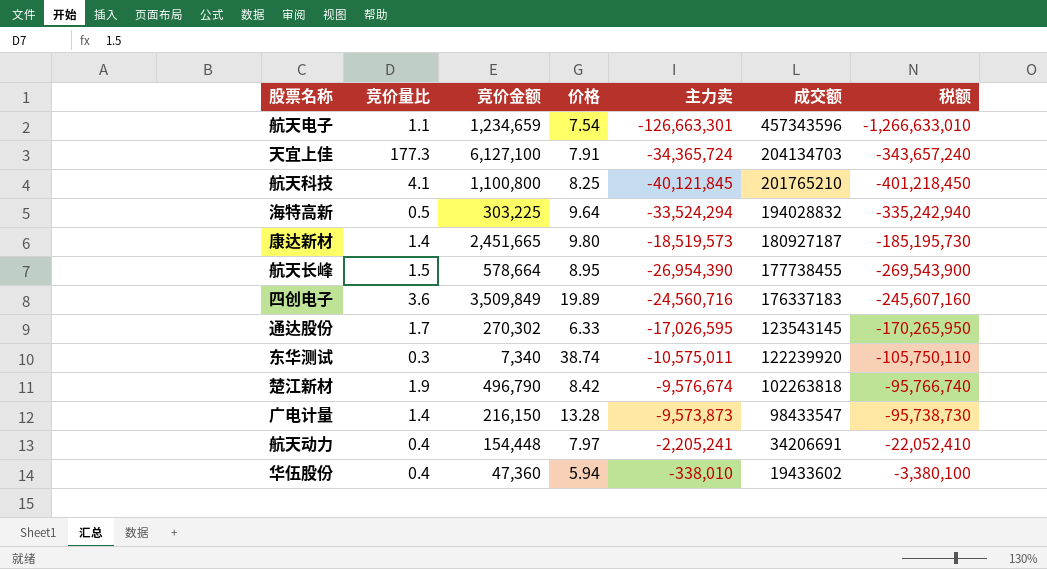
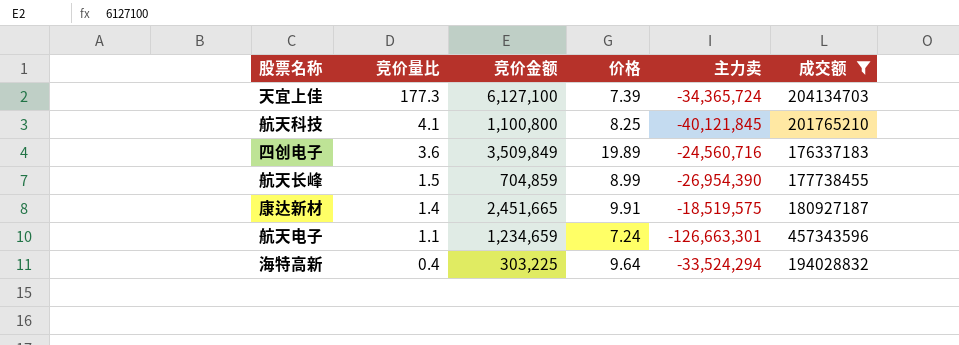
filter: none -> 成交额 >= 176337183
row order: 成交额 descending -> 竞价量比 descending
column 税额 | formula: [主力卖] * 10 -> none
天宜上佳 | 价格: 7.91 -> 7.39
航天长峰 | 竞价金额: 578,664 -> 704,859
航天长峰 | 价格: 8.95 -> 8.99
康达新材 | 价格: 9.80 -> 9.91
康达新材 | 主力卖: -18,519,573 -> -18,519,575
航天电子 | 价格: 7.54 -> 7.24
海特高新 | 竞价量比: 0.5 -> 0.4

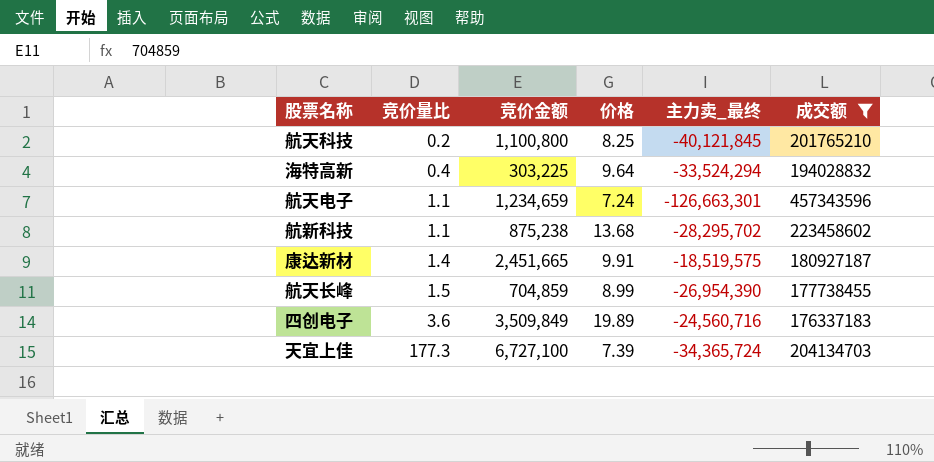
row order: 竞价量比 descending -> 竞价量比 ascending
column name: 主力卖 -> 主力卖_最终
航天科技 | 竞价量比: 4.1 -> 0.2
row 航新科技: none -> 1.1 | 875,238 | 13.68 | -28,295,702 | 223458602
天宜上佳 | 竞价金额: 6,127,100 -> 6,727,100

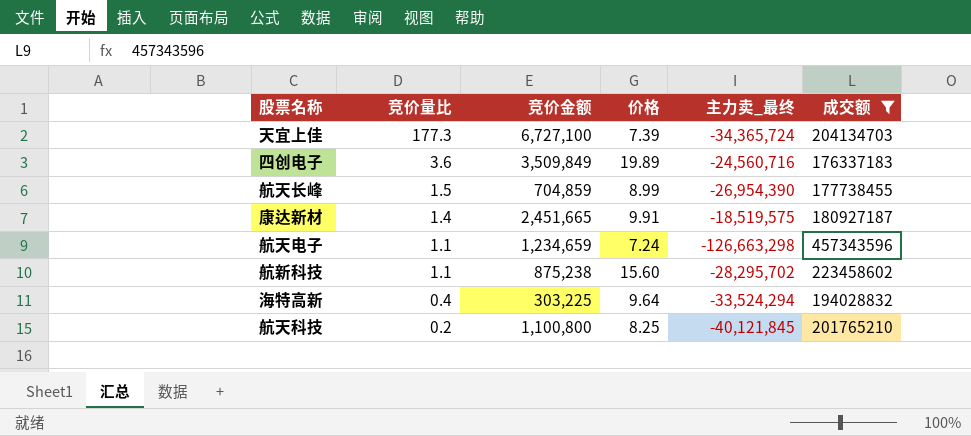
row order: 竞价量比 ascending -> 竞价量比 descending
航天电子 | 主力卖_最终: -126,663,301 -> -126,663,298
航新科技 | 价格: 13.68 -> 15.60

